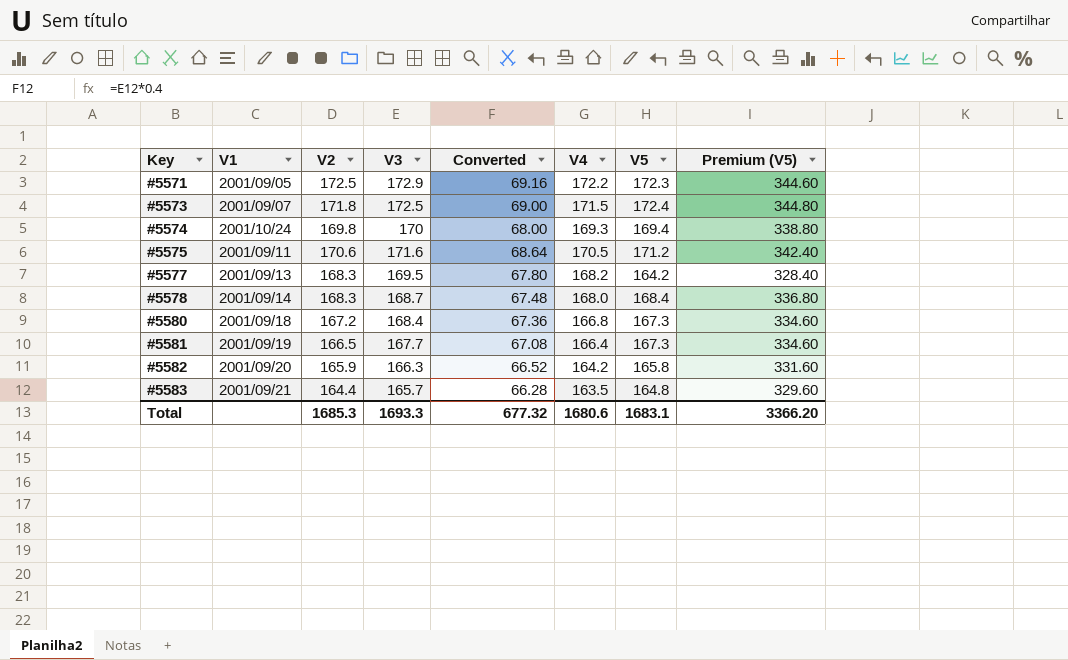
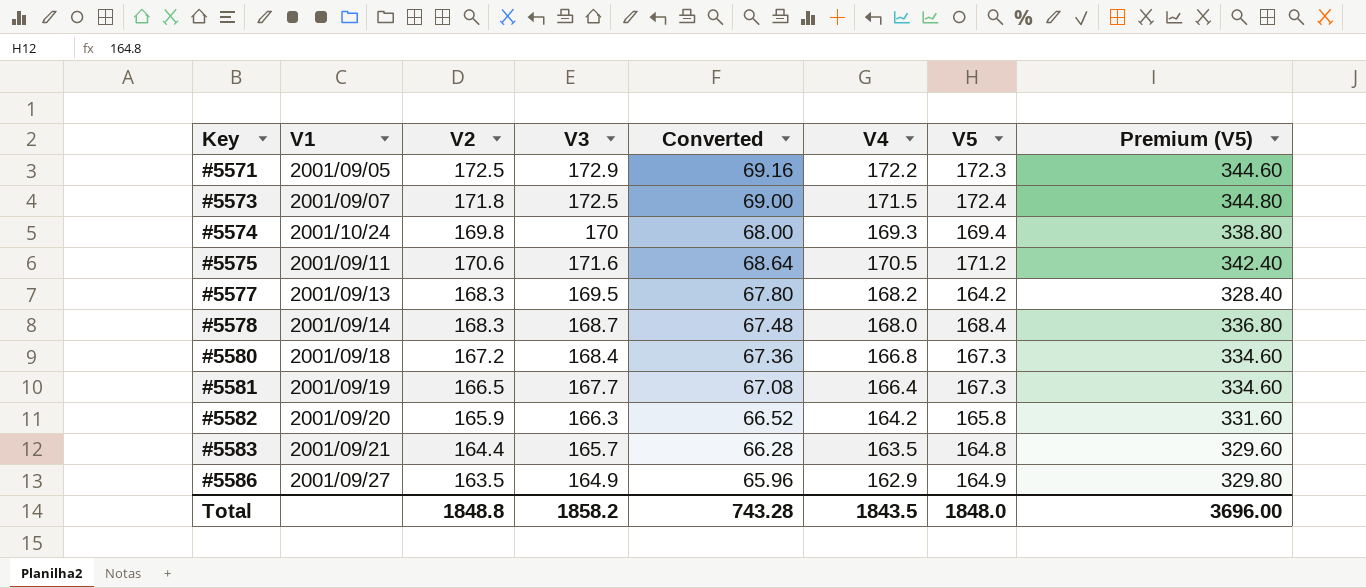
row #5586: none -> 2001/09/27 | 163.5 | 164.9 | 65.96 | 162.9 | 164.9 | 329.80
Total | V2: 1685.3 -> 1848.8
Total | V3: 1693.3 -> 1858.2
Total | Converted: 677.32 -> 743.28
Total | V4: 1680.6 -> 1843.5
Total | V5: 1683.1 -> 1848.0
Total | Premium (V5): 3366.20 -> 3696.00

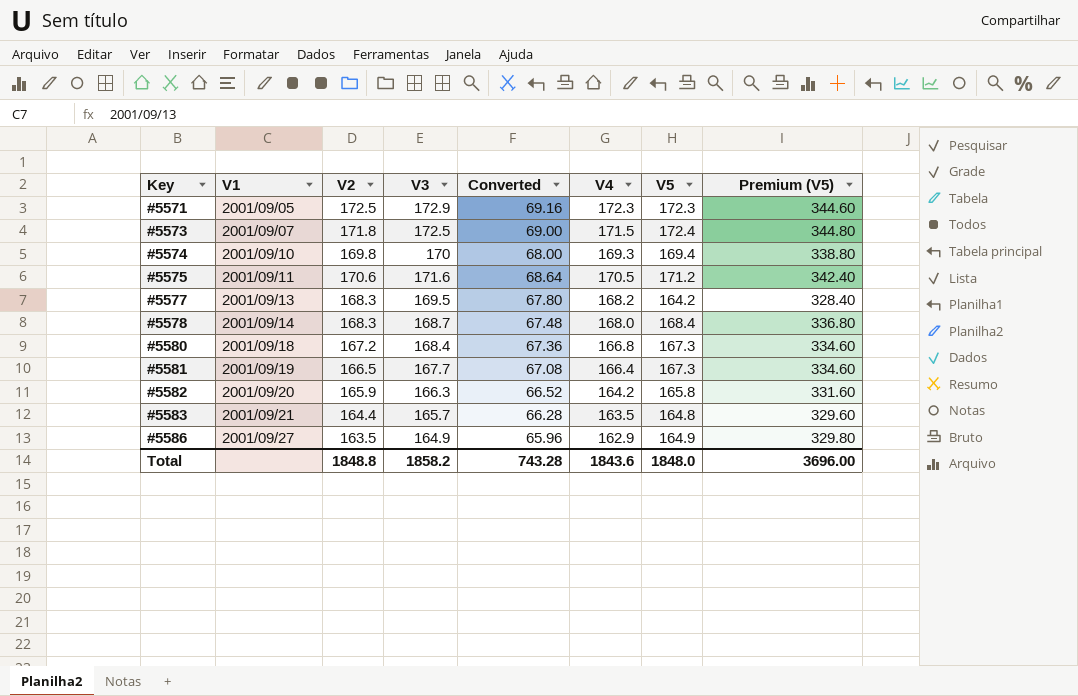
#5571 | V4: 172.2 -> 172.3
#5574 | V1: 2001/10/24 -> 2001/09/10
Total | V4: 1843.5 -> 1843.6

